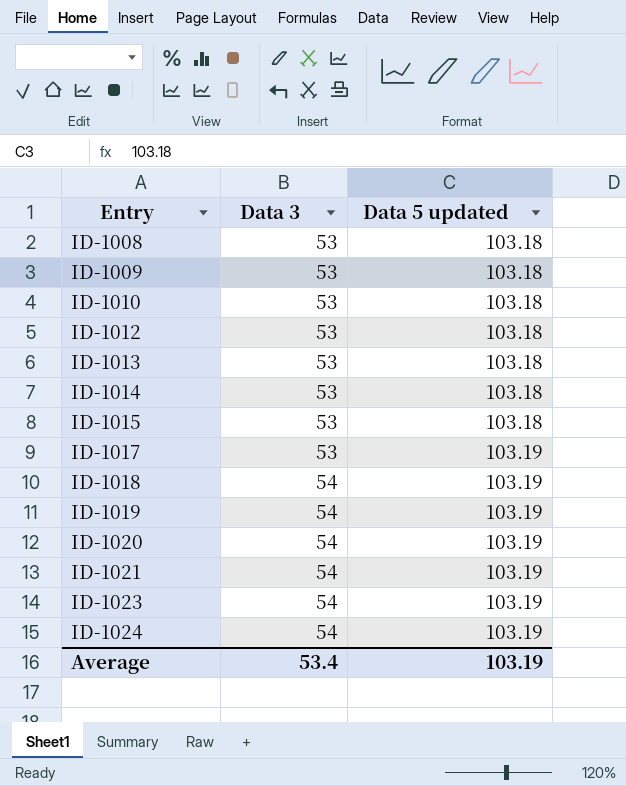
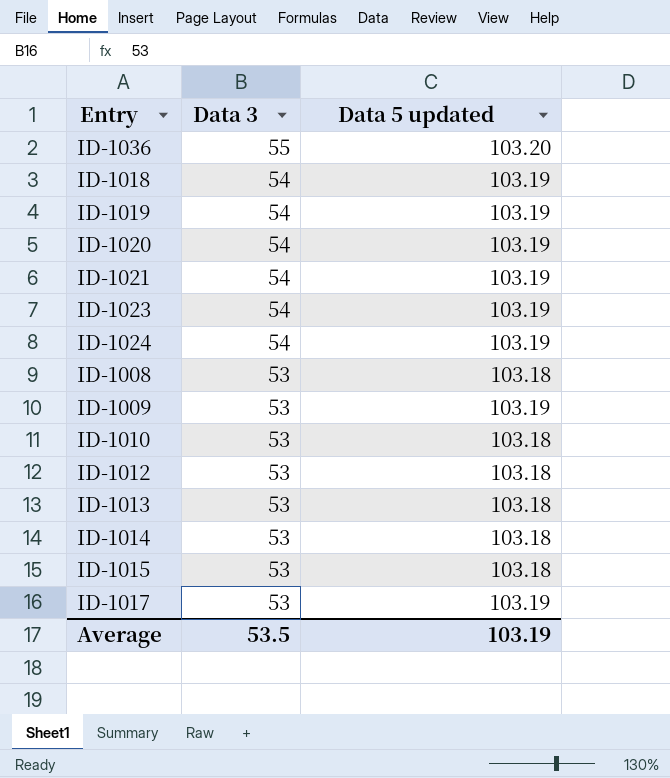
row order: Entry ascending -> Data 3 descending
row ID-1036: none -> 55 | 103.20
ID-1009 | Data 5 updated: 103.18 -> 103.19
Average | Data 3: 53.4 -> 53.5

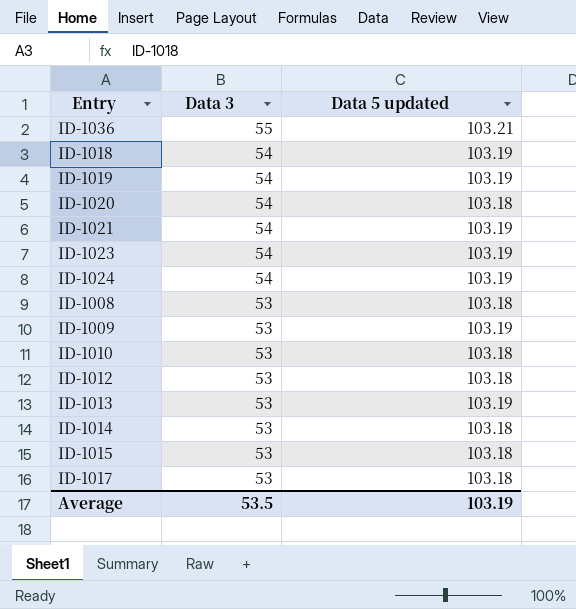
ID-1036 | Data 5 updated: 103.20 -> 103.21
ID-1020 | Data 5 updated: 103.19 -> 103.18
ID-1013 | Data 5 updated: 103.18 -> 103.19
ID-1017 | Data 5 updated: 103.19 -> 103.18

